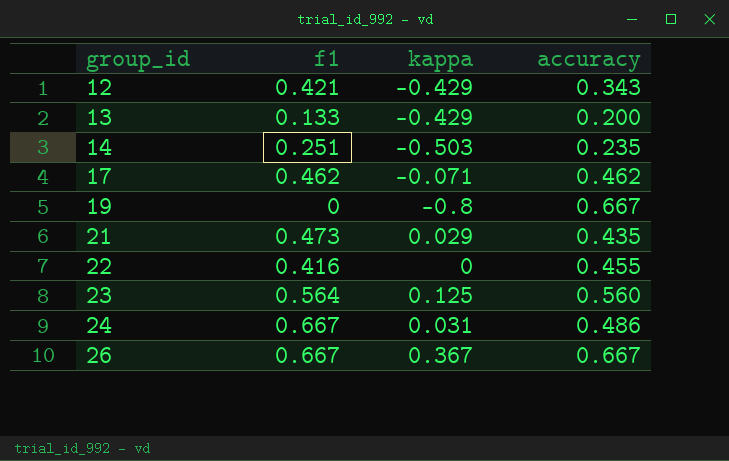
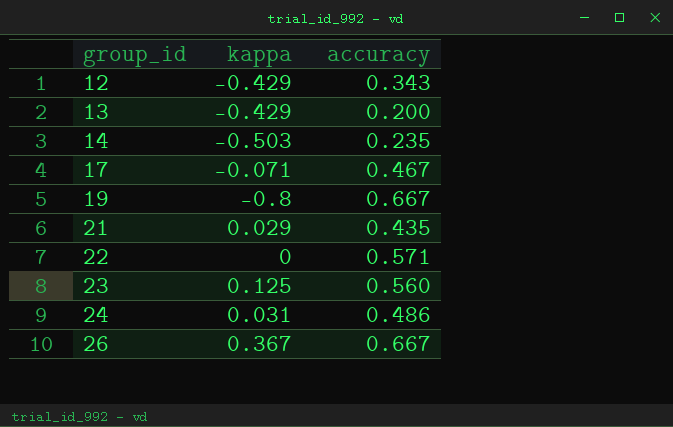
column f1 | position: 2 -> none
17 | accuracy: 0.462 -> 0.467
22 | accuracy: 0.455 -> 0.571

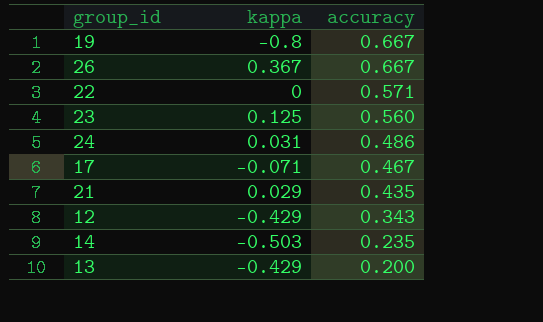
row order: group_id ascending -> accuracy descending

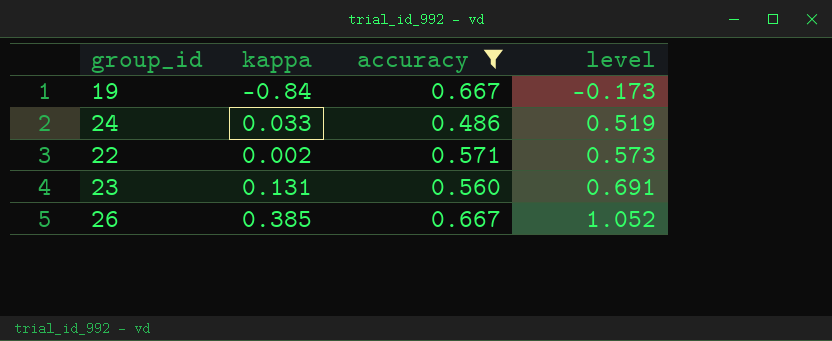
filter: none -> accuracy >= 0.486
row order: accuracy descending -> level ascending
column level | formula: none -> [kappa] + [accuracy]
19 | kappa: -0.8 -> -0.84
24 | kappa: 0.031 -> 0.033
22 | kappa: 0 -> 0.002
23 | kappa: 0.125 -> 0.131
26 | kappa: 0.367 -> 0.385

